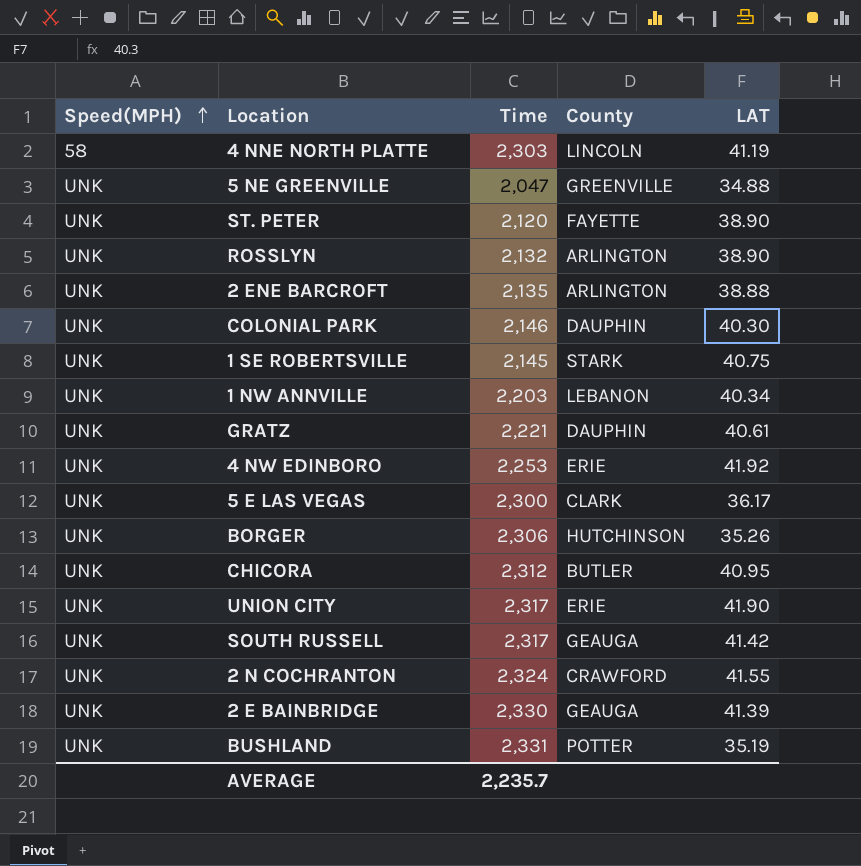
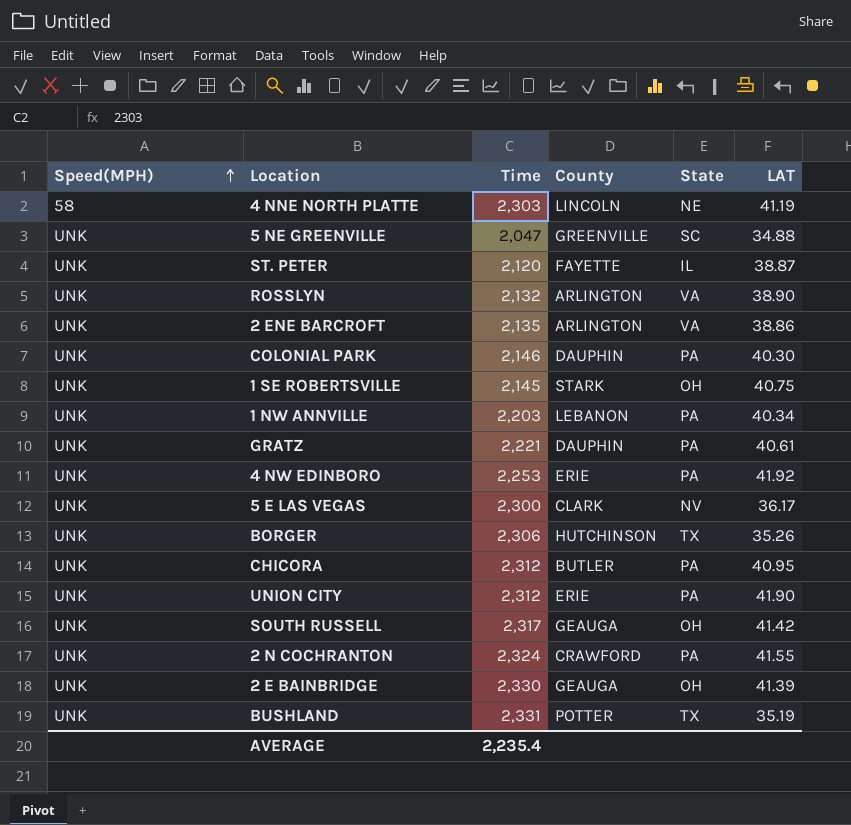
column State | position: none -> 5
ST. PETER | LAT: 38.90 -> 38.87
2 ENE BARCROFT | LAT: 38.88 -> 38.86
UNION CITY | Time: 2,317 -> 2,312
AVERAGE | Time: 2,235.7 -> 2,235.4

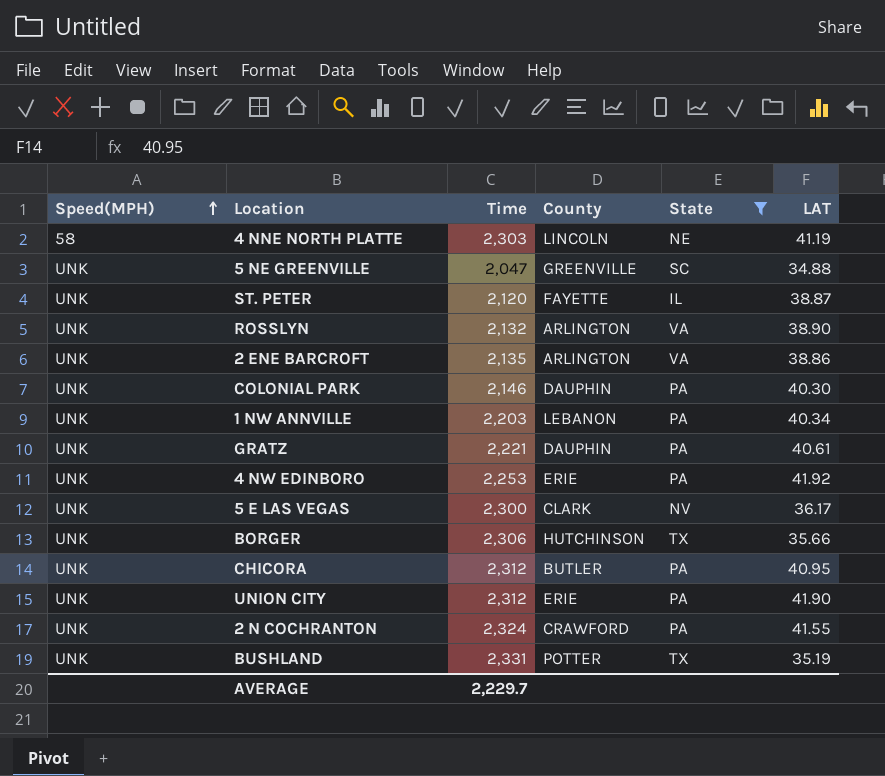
filter: none -> State != OH
BORGER | LAT: 35.26 -> 35.66
AVERAGE | Time: 2,235.4 -> 2,229.7

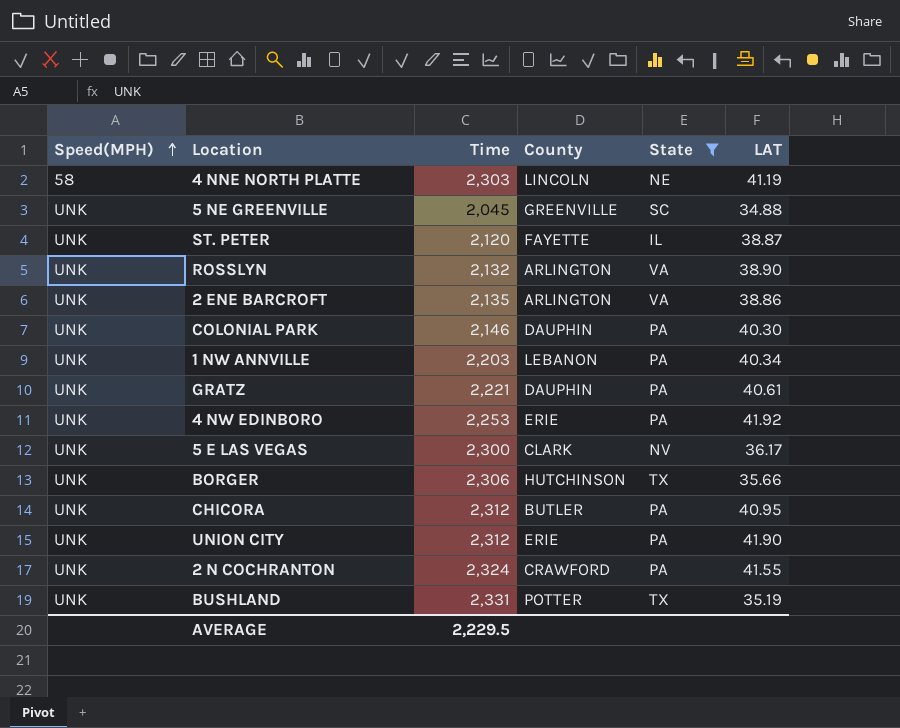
5 NE GREENVILLE | Time: 2,047 -> 2,045
AVERAGE | Time: 2,229.7 -> 2,229.5

